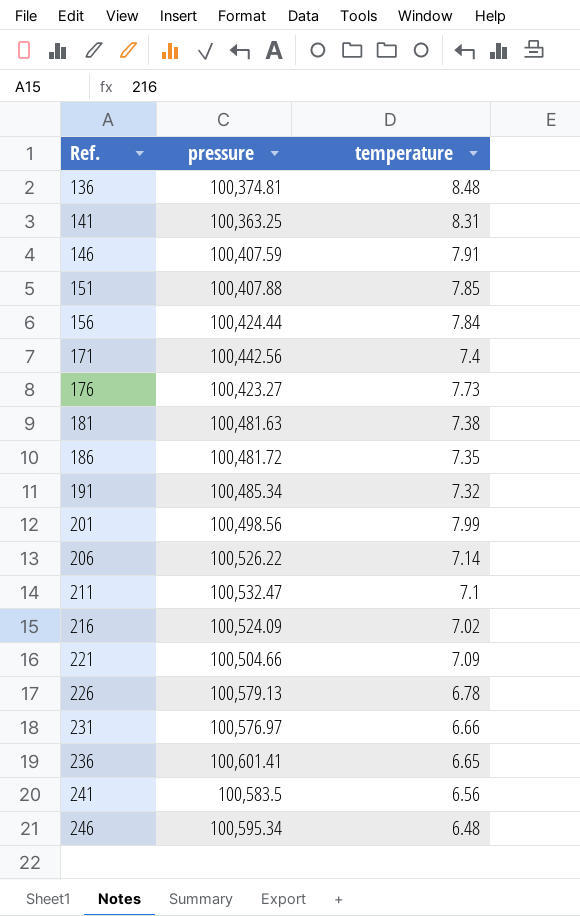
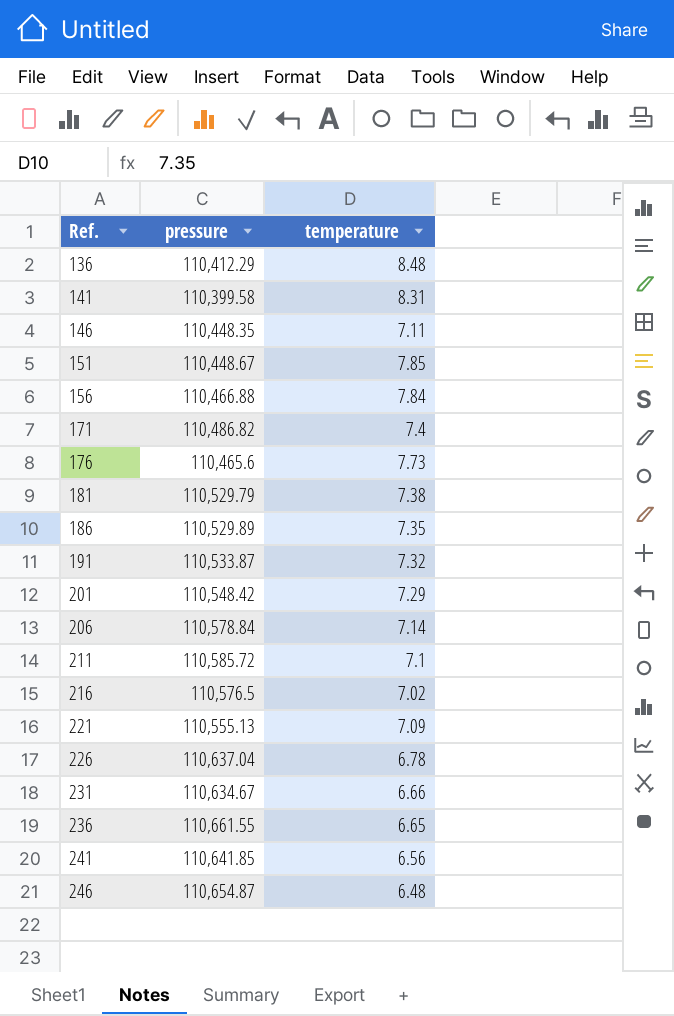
136 | pressure: 100,374.81 -> 110,412.29
141 | pressure: 100,363.25 -> 110,399.58
146 | pressure: 100,407.59 -> 110,448.35
146 | temperature: 7.91 -> 7.11
151 | pressure: 100,407.88 -> 110,448.67
156 | pressure: 100,424.44 -> 110,466.88
171 | pressure: 100,442.56 -> 110,486.82
176 | pressure: 100,423.27 -> 110,465.6
181 | pressure: 100,481.63 -> 110,529.79
186 | pressure: 100,481.72 -> 110,529.89
191 | pressure: 100,485.34 -> 110,533.87
201 | pressure: 100,498.56 -> 110,548.42
201 | temperature: 7.99 -> 7.29
206 | pressure: 100,526.22 -> 110,578.84
211 | pressure: 100,532.47 -> 110,585.72
216 | pressure: 100,524.09 -> 110,576.5
221 | pressure: 100,504.66 -> 110,555.13
226 | pressure: 100,579.13 -> 110,637.04
231 | pressure: 100,576.97 -> 110,634.67
236 | pressure: 100,601.41 -> 110,661.55
241 | pressure: 100,583.5 -> 110,641.85
246 | pressure: 100,595.34 -> 110,654.87

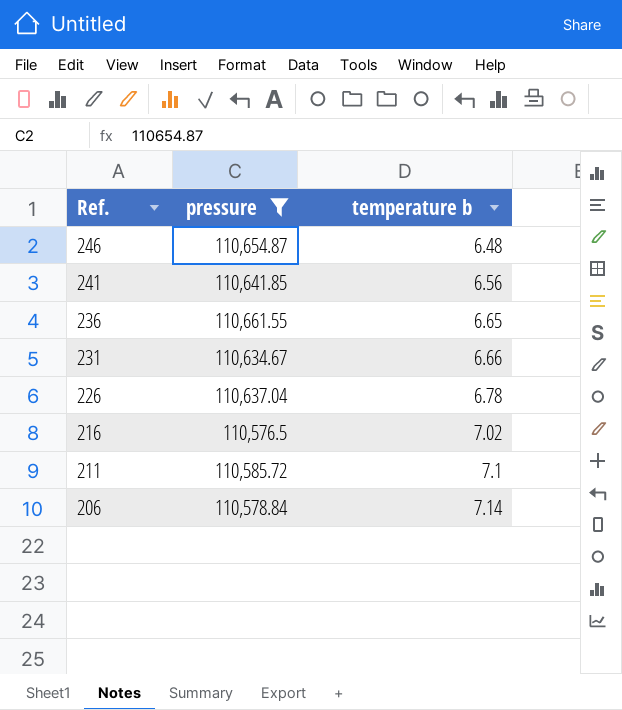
filter: none -> pressure >= 110,576.5
row order: Ref. ascending -> Ref. descending
column name: temperature -> temperature b

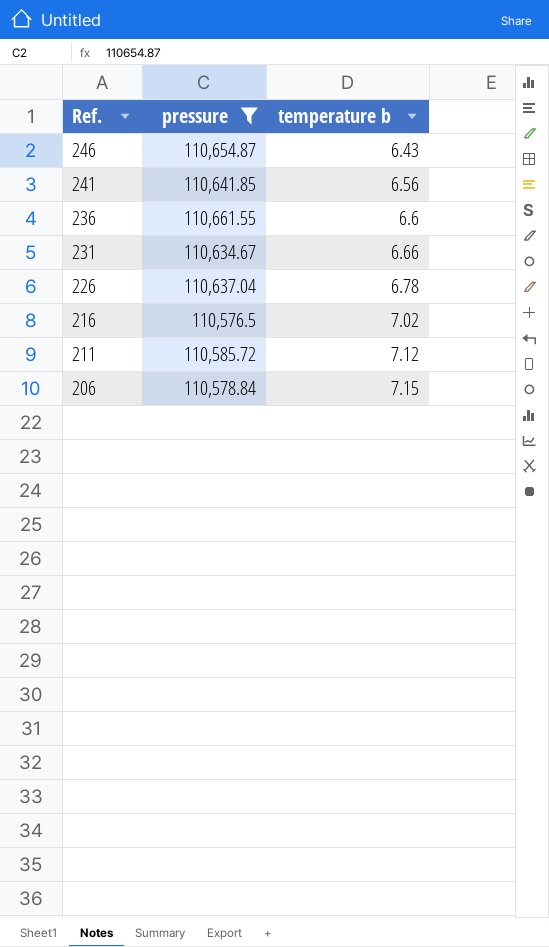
246 | temperature b: 6.48 -> 6.43
236 | temperature b: 6.65 -> 6.6
211 | temperature b: 7.1 -> 7.12
206 | temperature b: 7.14 -> 7.15

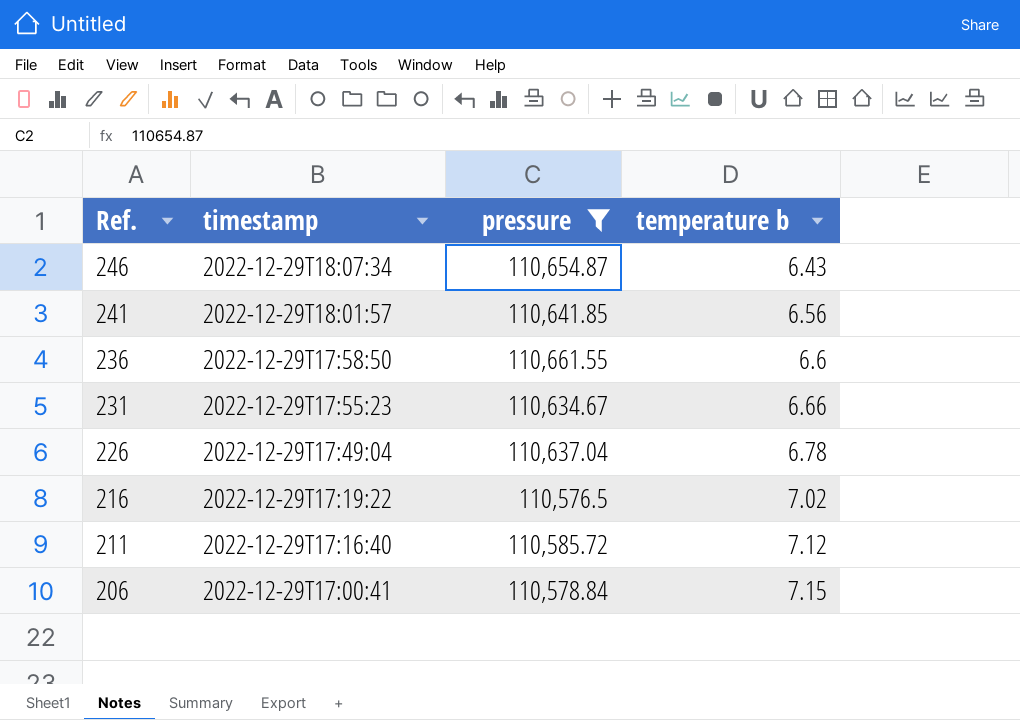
column timestamp | position: none -> 2

